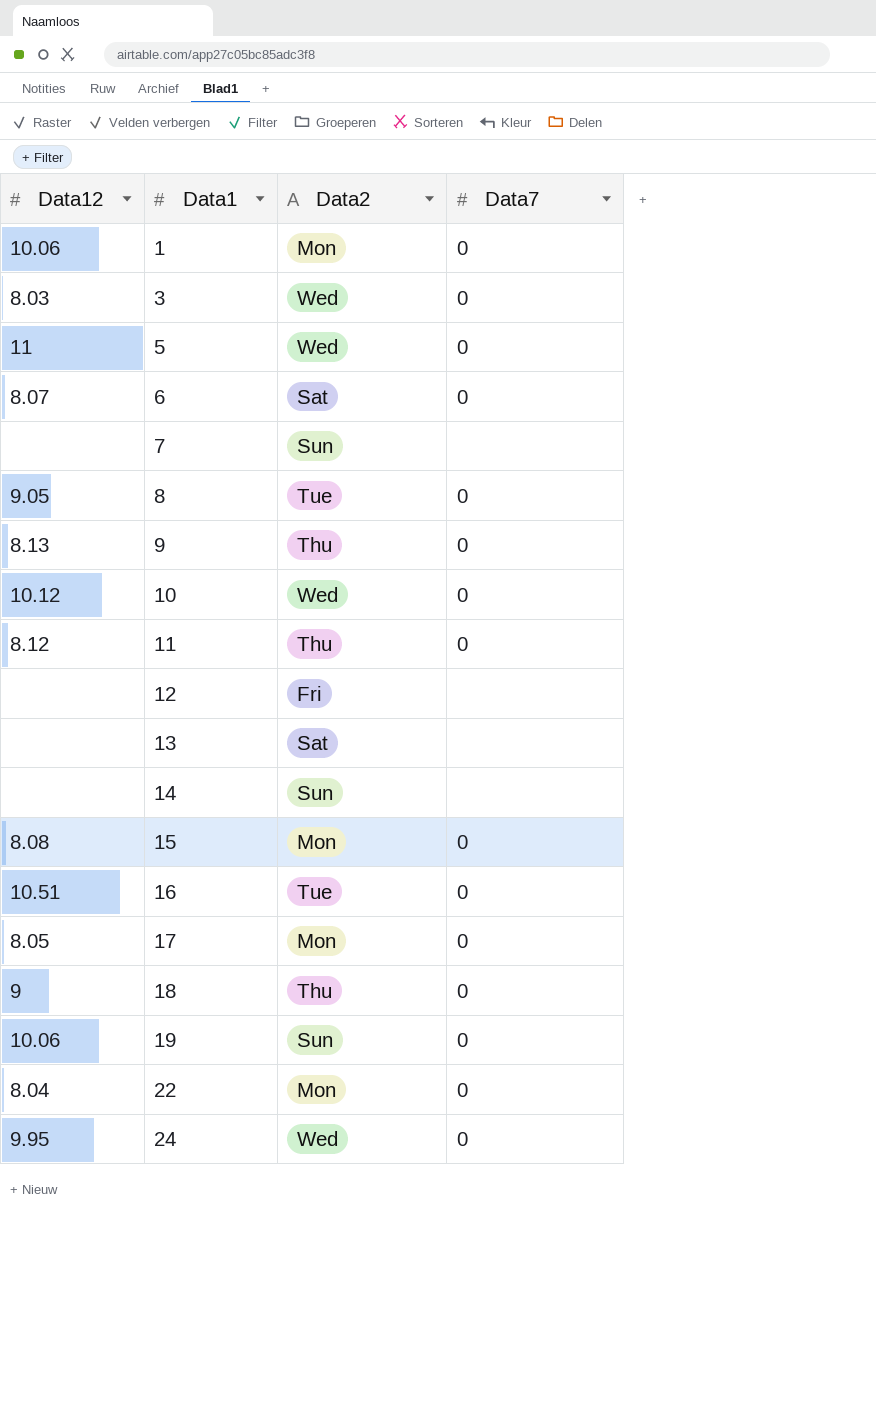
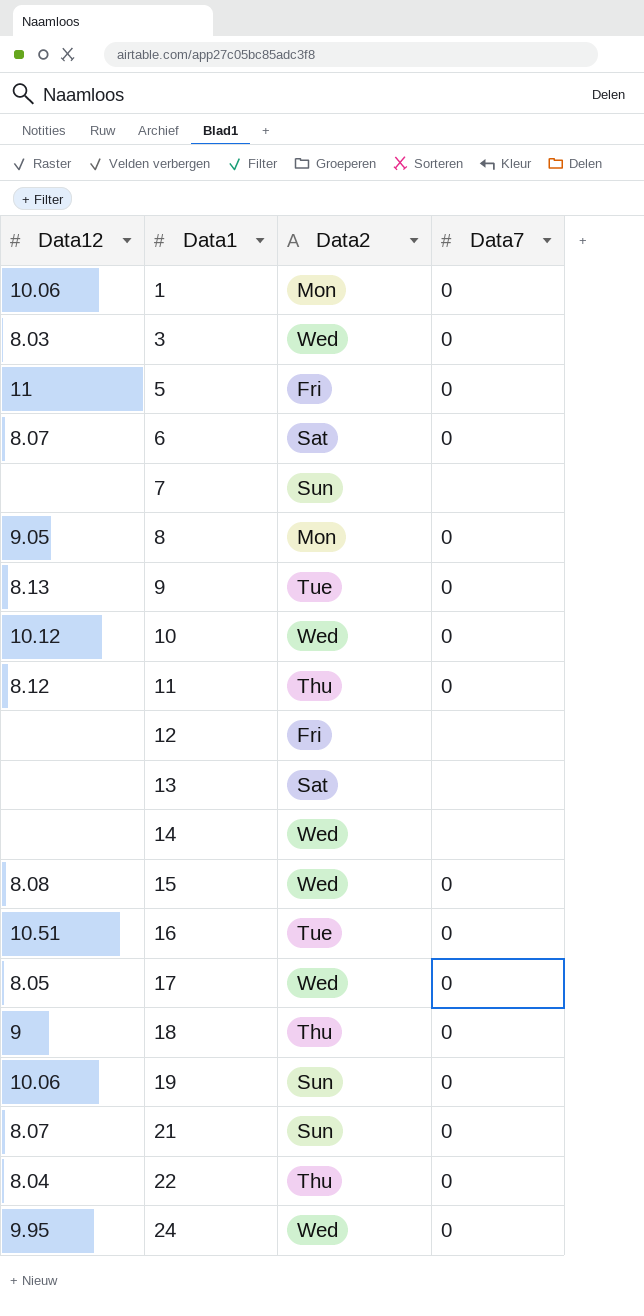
5 | Data2: Wed -> Fri
8 | Data2: Tue -> Mon
9 | Data2: Thu -> Tue
14 | Data2: Sun -> Wed
15 | Data2: Mon -> Wed
17 | Data2: Mon -> Wed
row 21: none -> 8.07 | Sun | 0
22 | Data2: Mon -> Thu

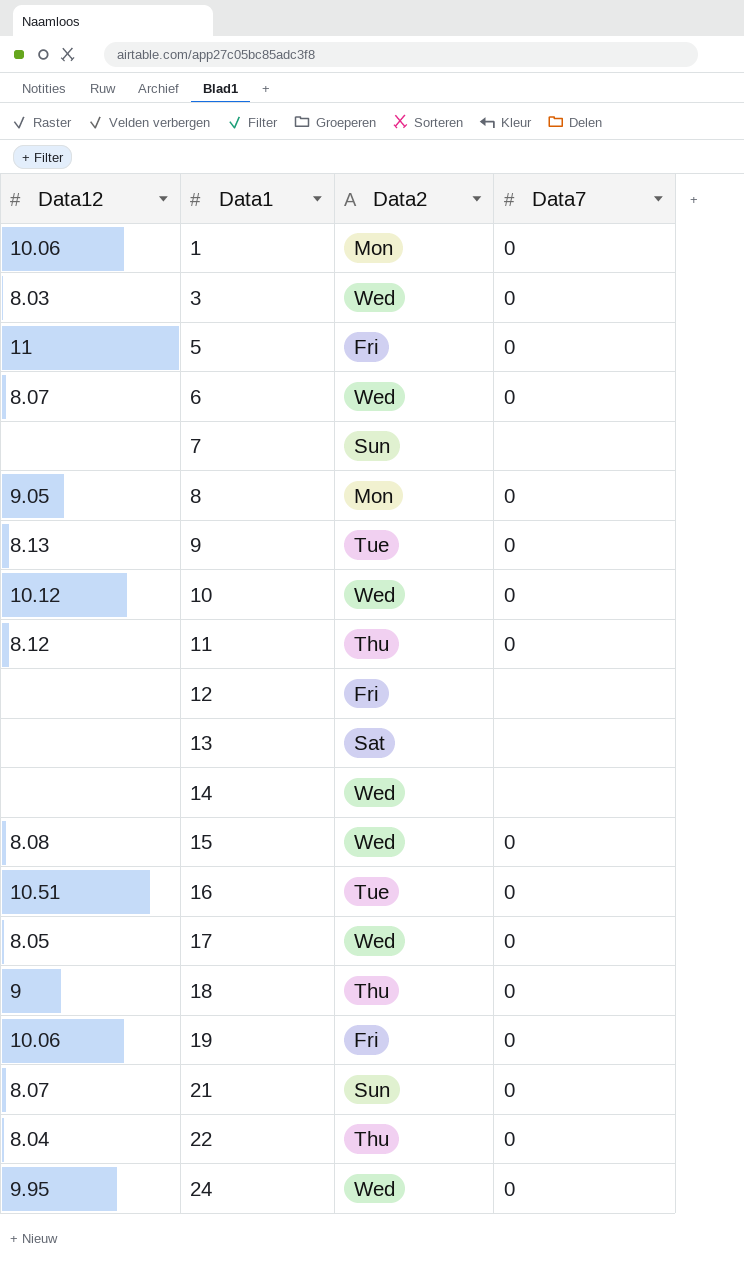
6 | Data2: Sat -> Wed
19 | Data2: Sun -> Fri

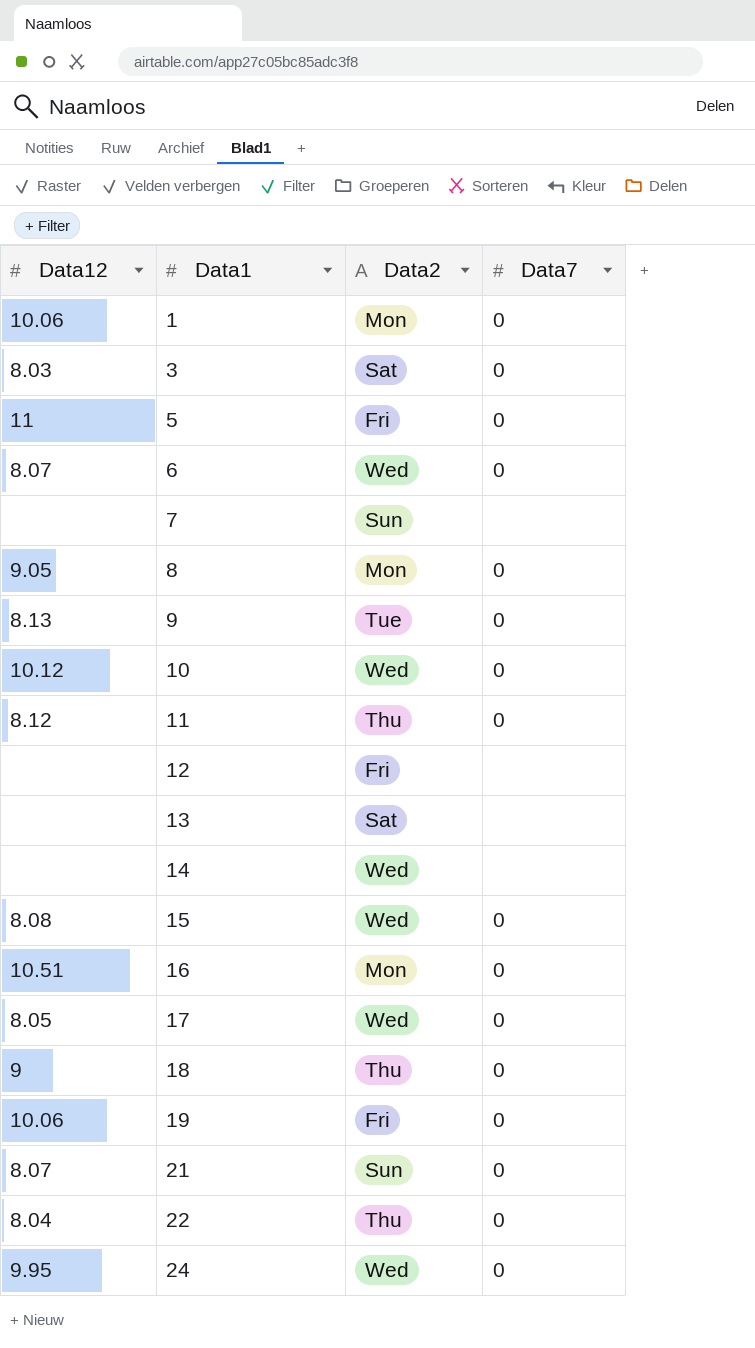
3 | Data2: Wed -> Sat
16 | Data2: Tue -> Mon

